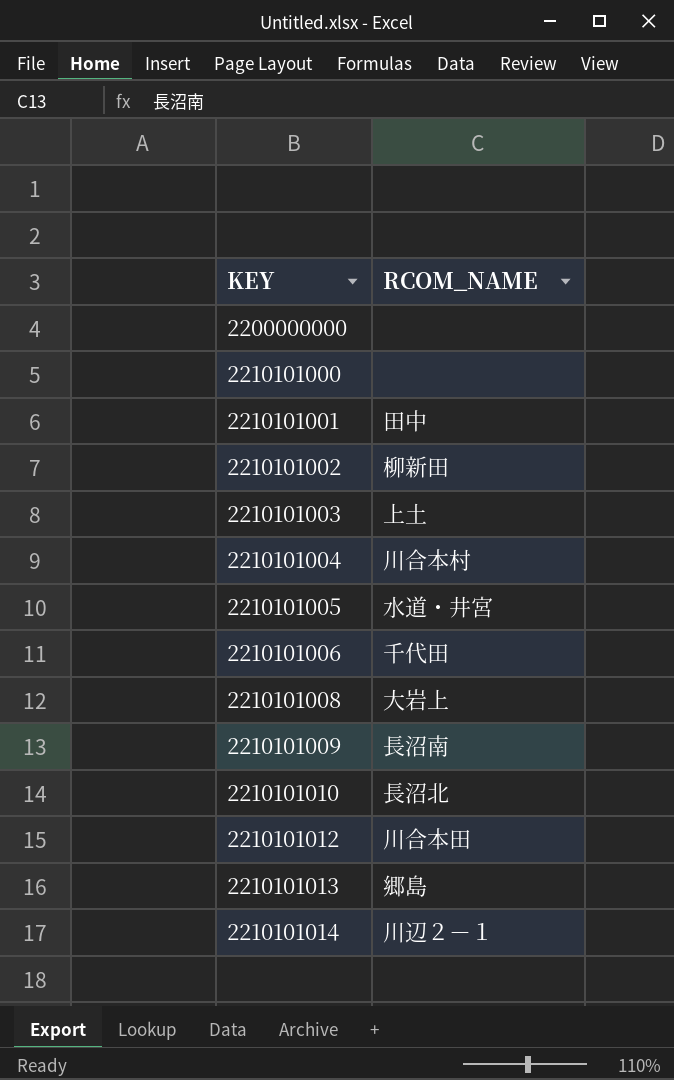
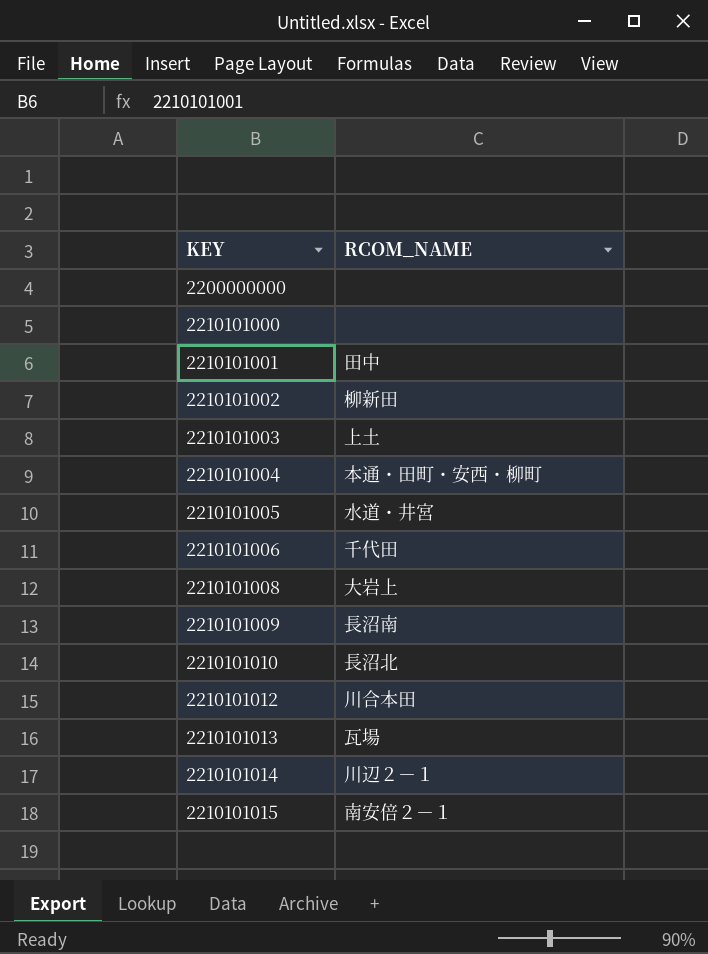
2210101004 | RCOM_NAME: 川合本村 -> 本通・田町・安西・柳町
2210101013 | RCOM_NAME: 郷島 -> 瓦場
row 2210101015: none -> 南安倍２－１

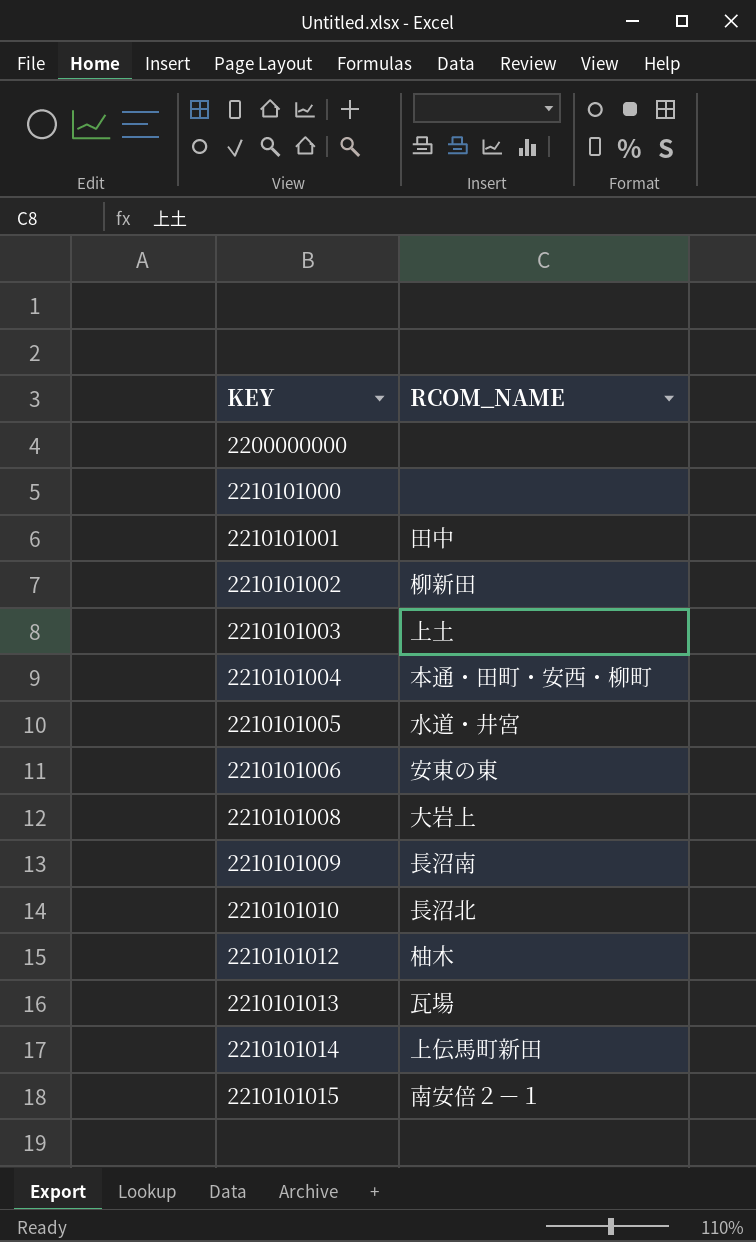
2210101006 | RCOM_NAME: 千代田 -> 安東の東
2210101012 | RCOM_NAME: 川合本田 -> 柚木
2210101014 | RCOM_NAME: 川辺２－１ -> 上伝馬町新田

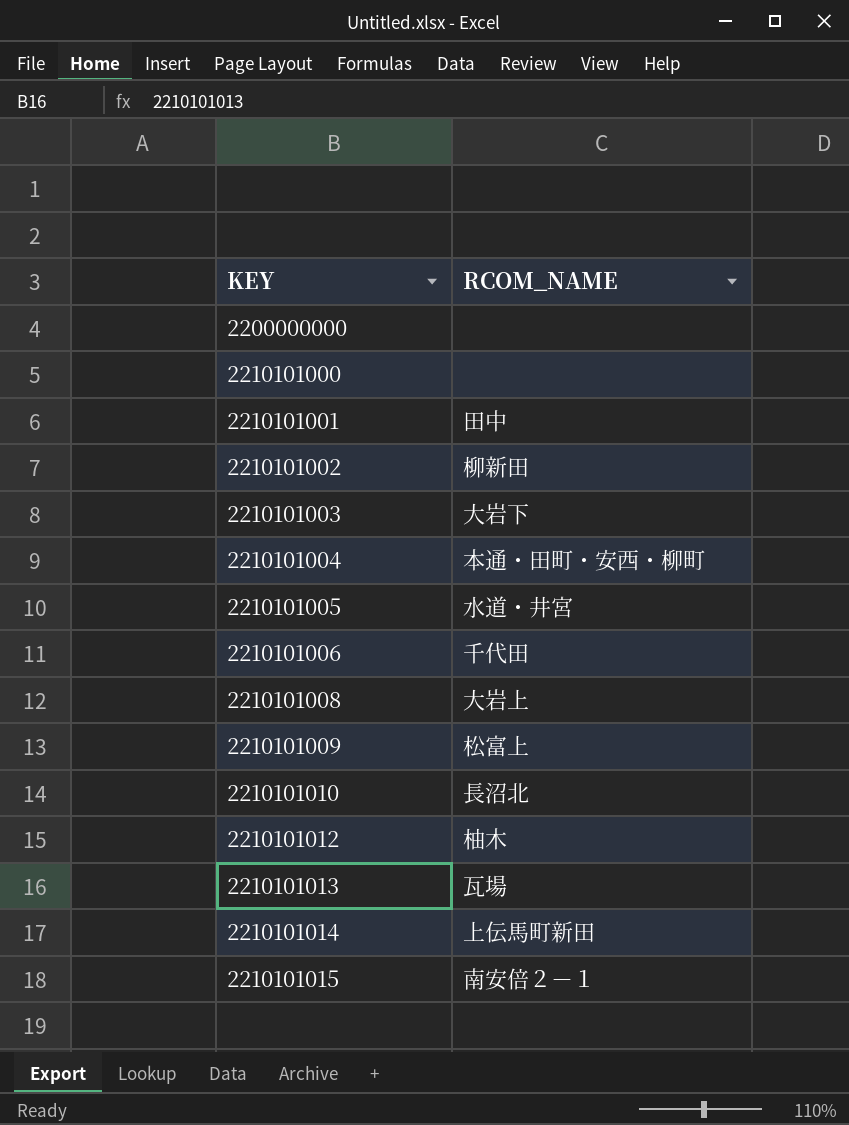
2210101003 | RCOM_NAME: 上土 -> 大岩下
2210101006 | RCOM_NAME: 安東の東 -> 千代田
2210101009 | RCOM_NAME: 長沼南 -> 松富上

